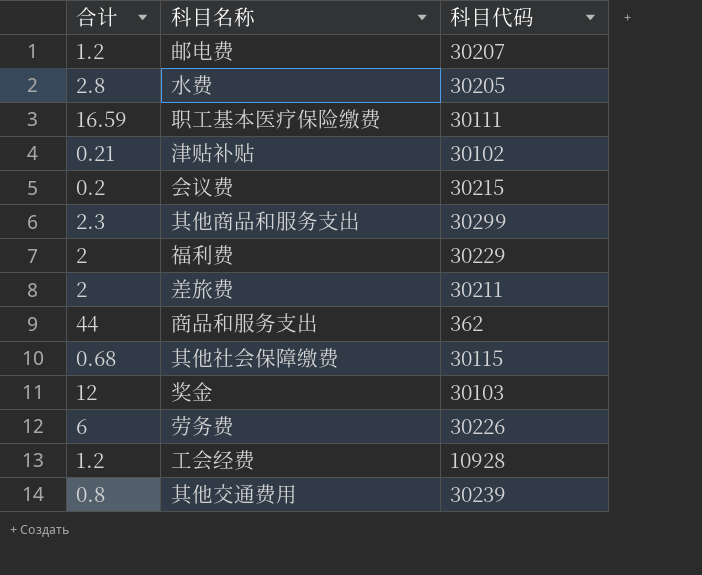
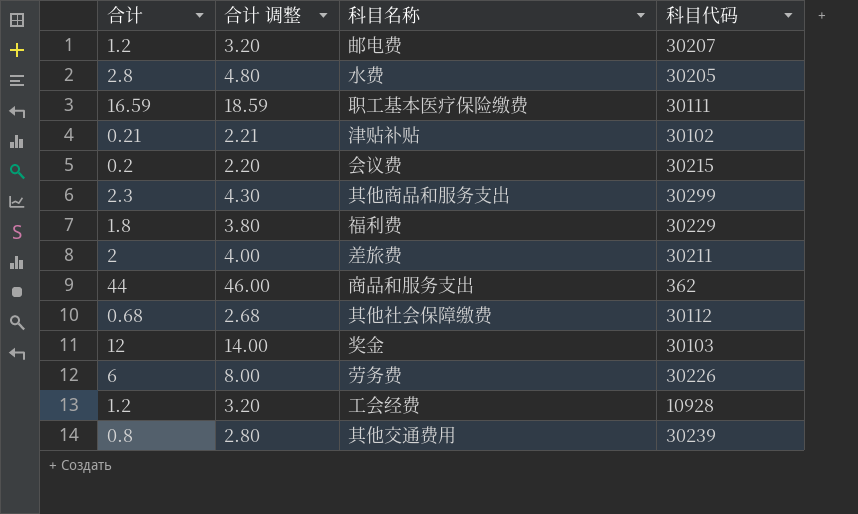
column 合计 调整 | formula: none -> [合计] + 2
福利费 | 合计: 2 -> 1.8
其他社会保障缴费 | 科目代码: 30115 -> 30112

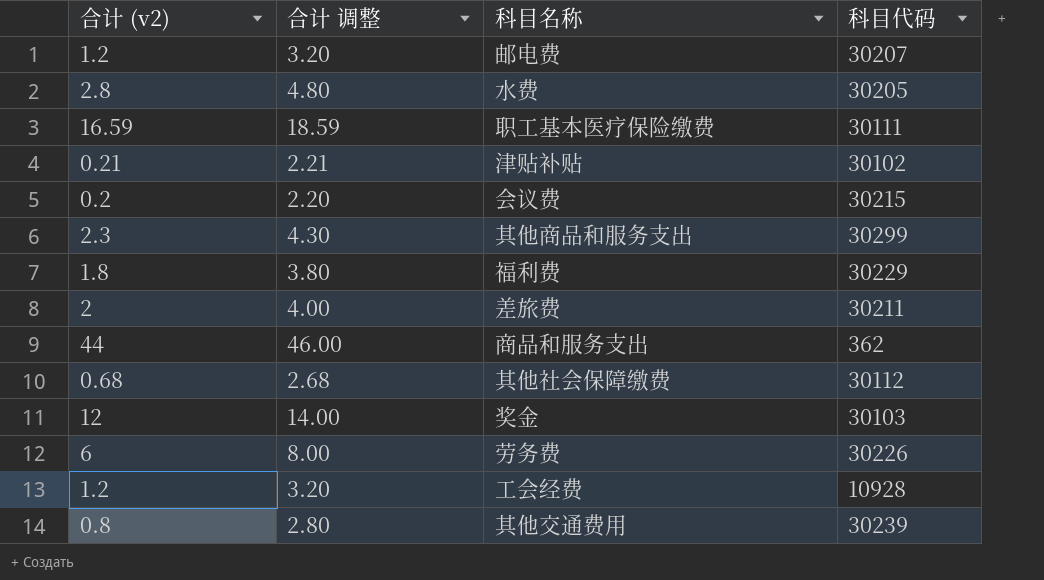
column name: 合计 -> 合计 (v2)

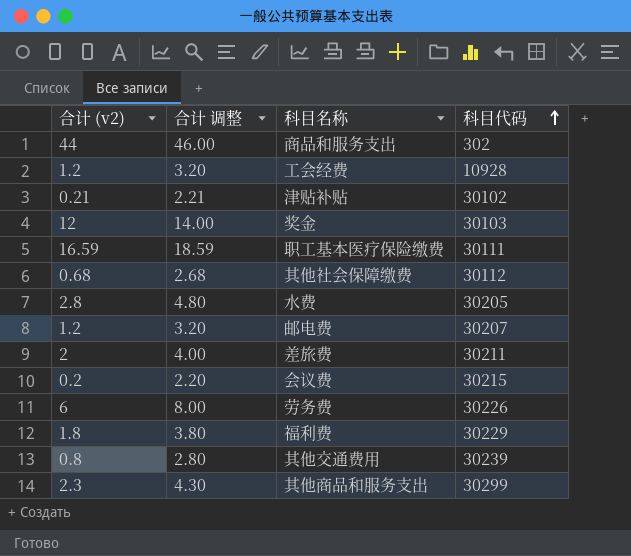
row order: none -> 科目代码 ascending
商品和服务支出 | 科目代码: 362 -> 302

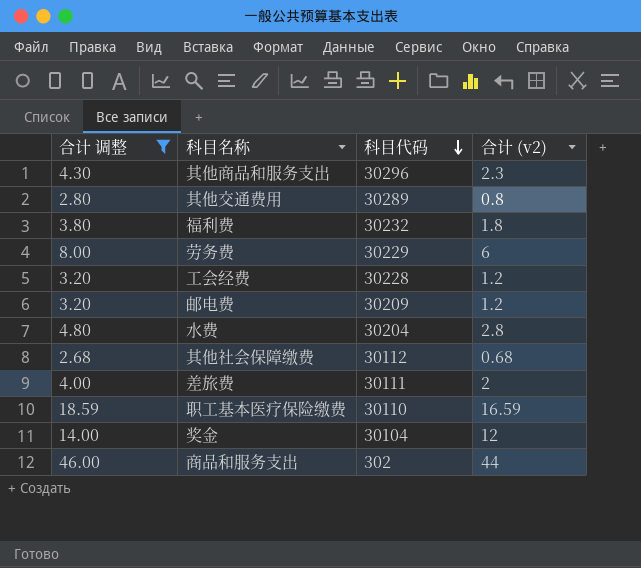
filter: none -> 合计 调整 >= 2.68
row order: 科目代码 ascending -> 科目代码 descending
column 合计 (v2) | position: 1 -> 4
其他商品和服务支出 | 科目代码: 30299 -> 30296
其他交通费用 | 科目代码: 30239 -> 30289
福利费 | 科目代码: 30229 -> 30232
劳务费 | 科目代码: 30226 -> 30229
工会经费 | 科目代码: 10928 -> 30228
邮电费 | 科目代码: 30207 -> 30209
水费 | 科目代码: 30205 -> 30204
差旅费 | 科目代码: 30211 -> 30111
职工基本医疗保险缴费 | 科目代码: 30111 -> 30110
奖金 | 科目代码: 30103 -> 30104

